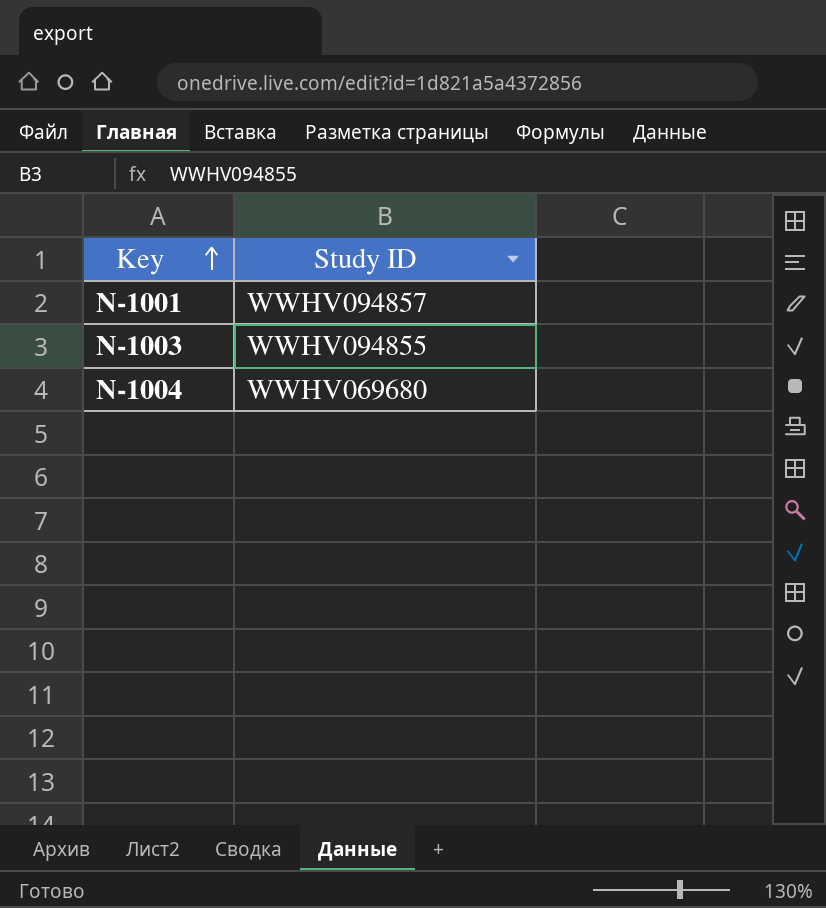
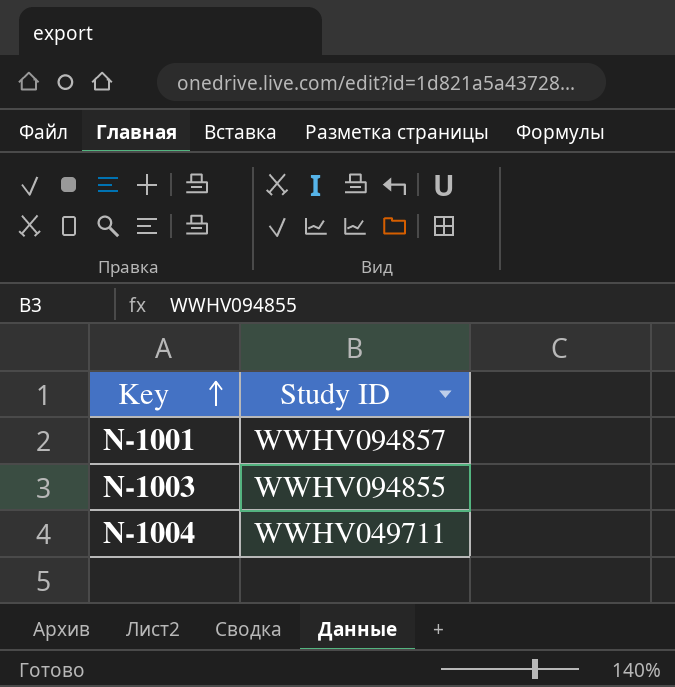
N-1004 | Study ID: WWHV069680 -> WWHV049711

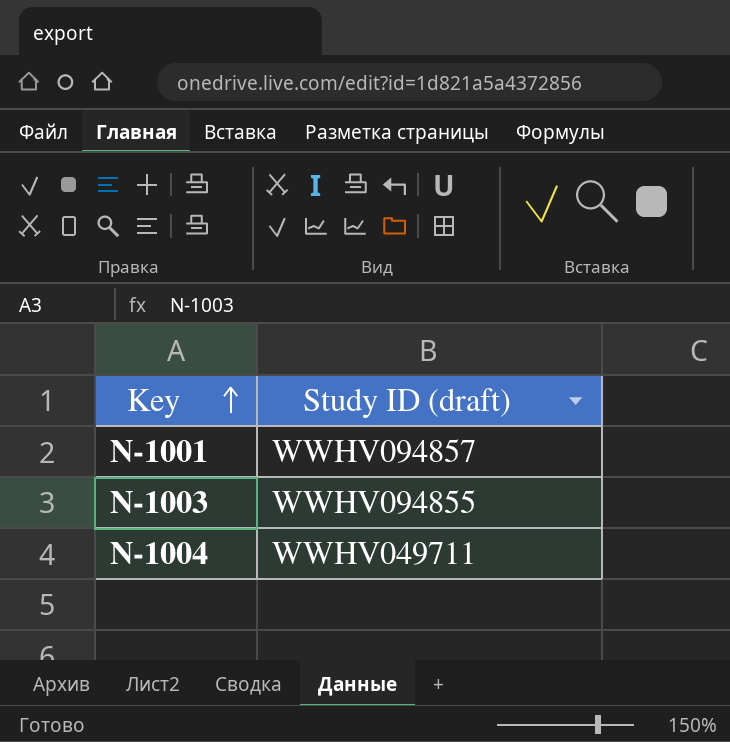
column name: Study ID -> Study ID (draft)

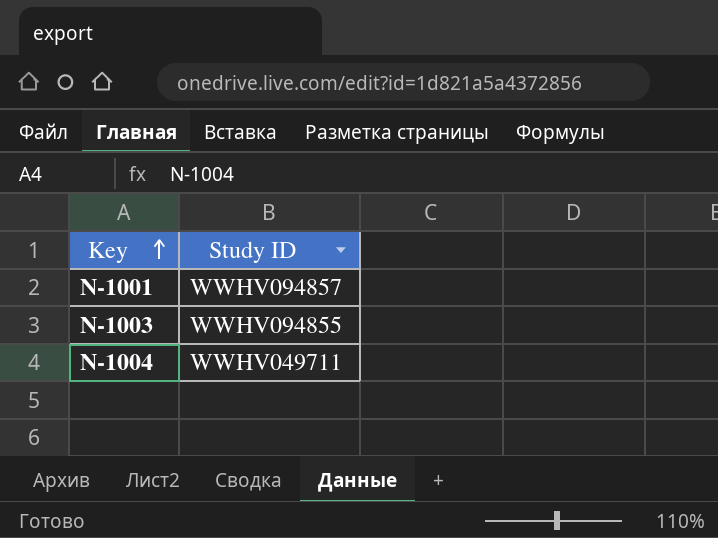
column name: Study ID (draft) -> Study ID

